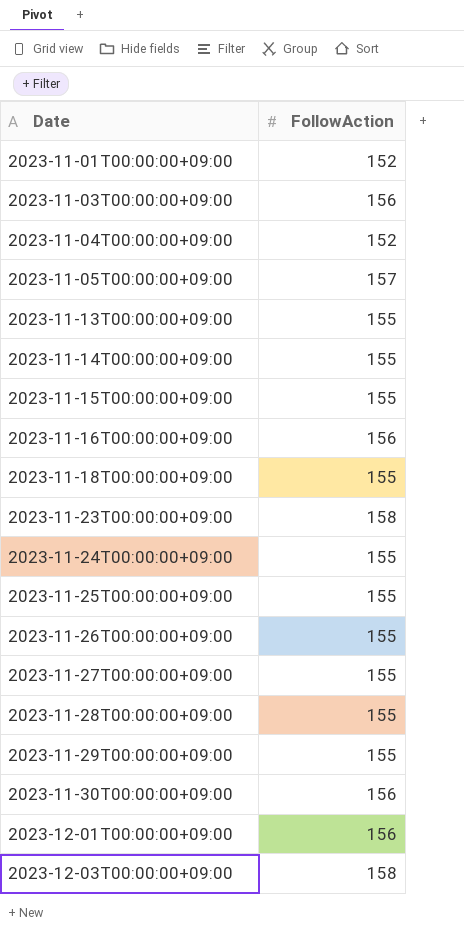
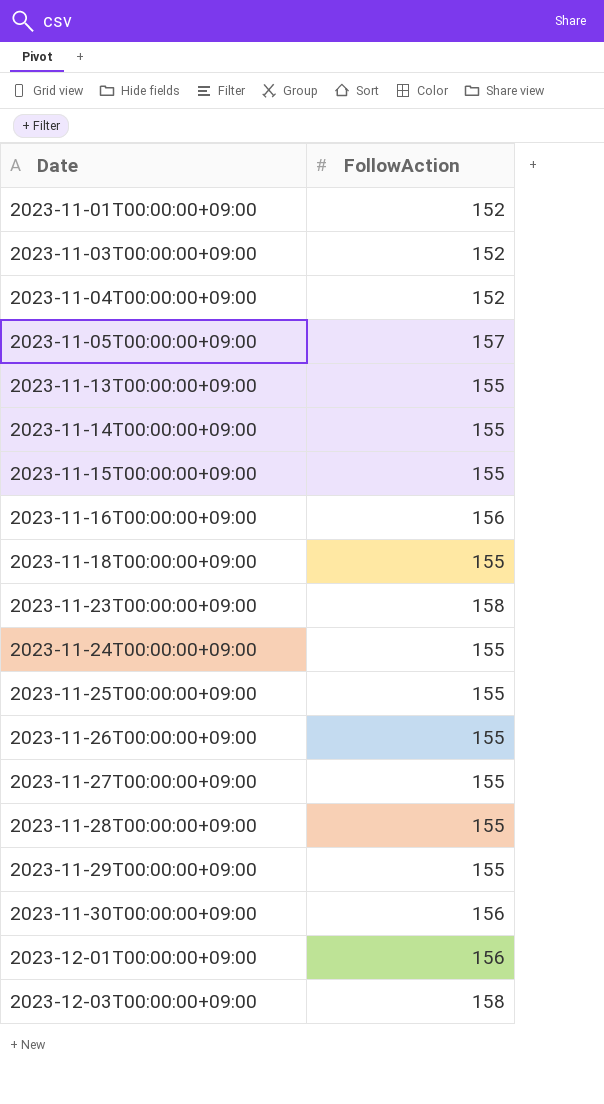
2023-11-03T00:00:00+09:00 | FollowAction: 156 -> 152

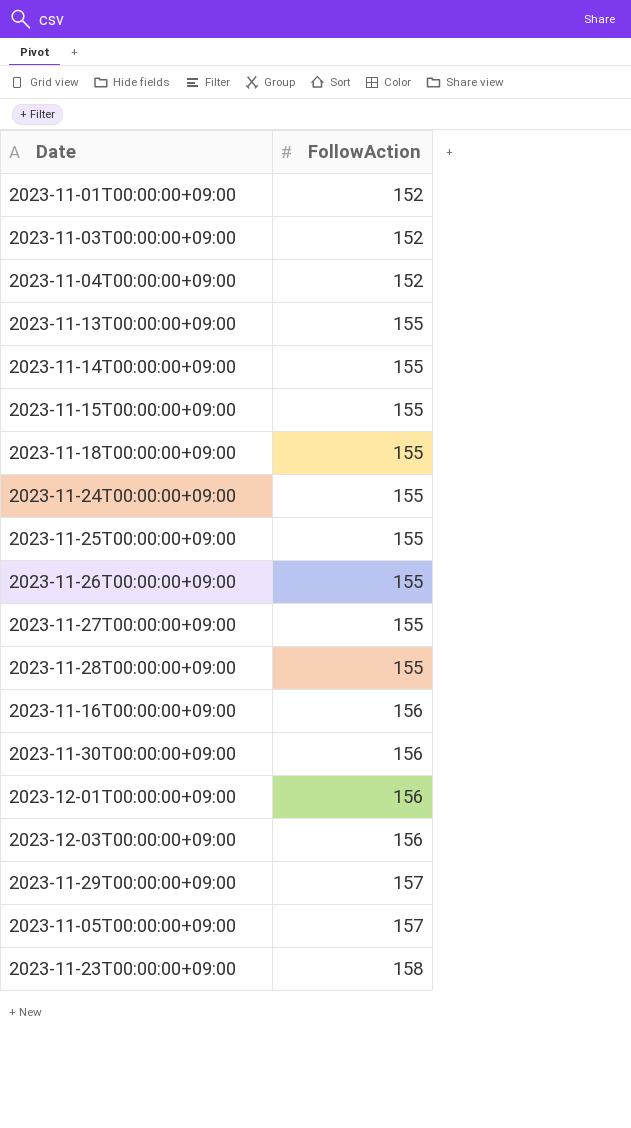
row order: Date ascending -> FollowAction ascending
2023-12-03T00:00:00+09:00 | FollowAction: 158 -> 156
2023-11-29T00:00:00+09:00 | FollowAction: 155 -> 157

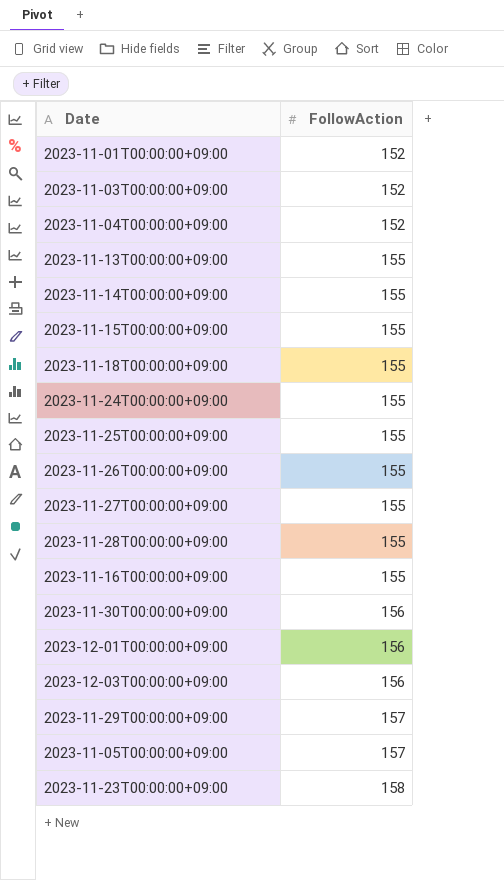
2023-11-16T00:00:00+09:00 | FollowAction: 156 -> 155

